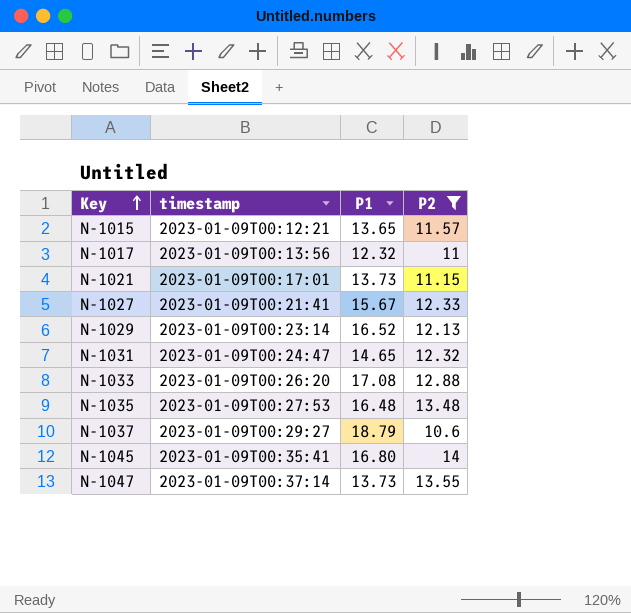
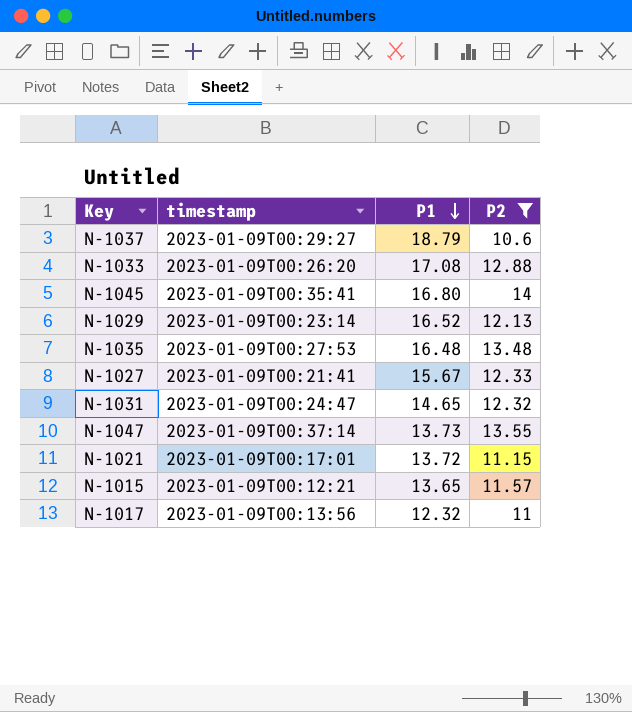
row order: Key ascending -> P1 descending
N-1021 | P1: 13.73 -> 13.72

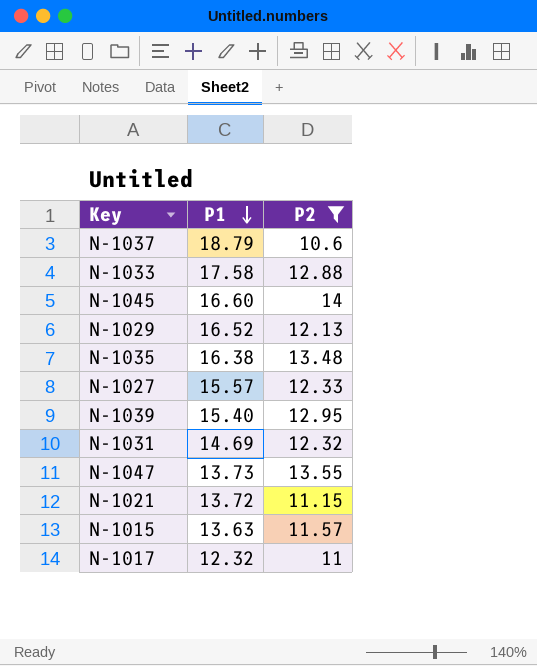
column timestamp | position: 2 -> none
N-1033 | P1: 17.08 -> 17.58
N-1045 | P1: 16.80 -> 16.60
N-1035 | P1: 16.48 -> 16.38
N-1027 | P1: 15.67 -> 15.57
row N-1039: none -> 15.40 | 12.95
N-1031 | P1: 14.65 -> 14.69
N-1015 | P1: 13.65 -> 13.63

